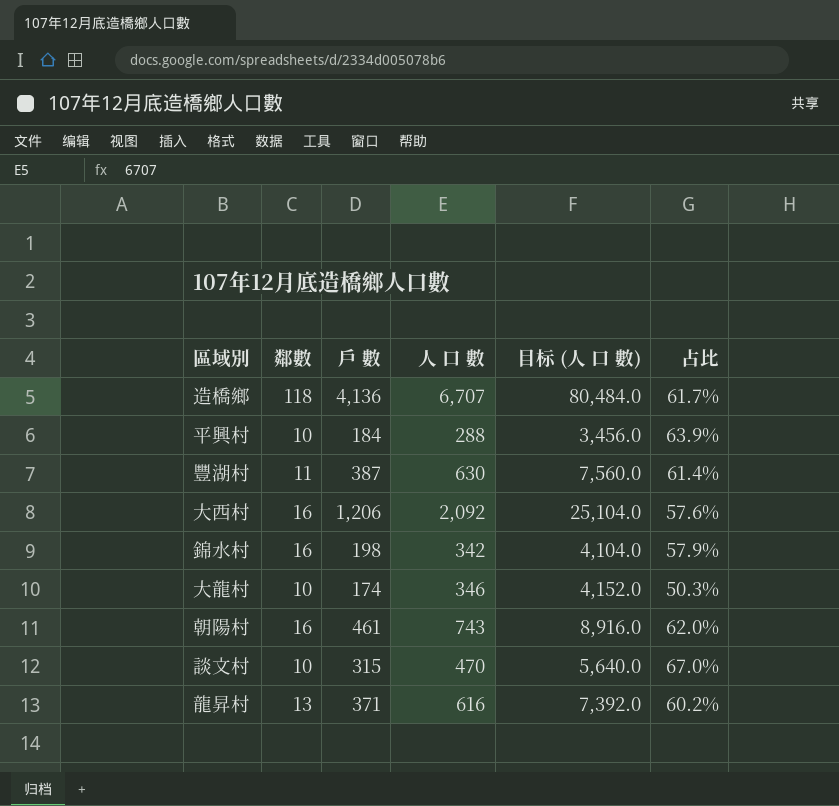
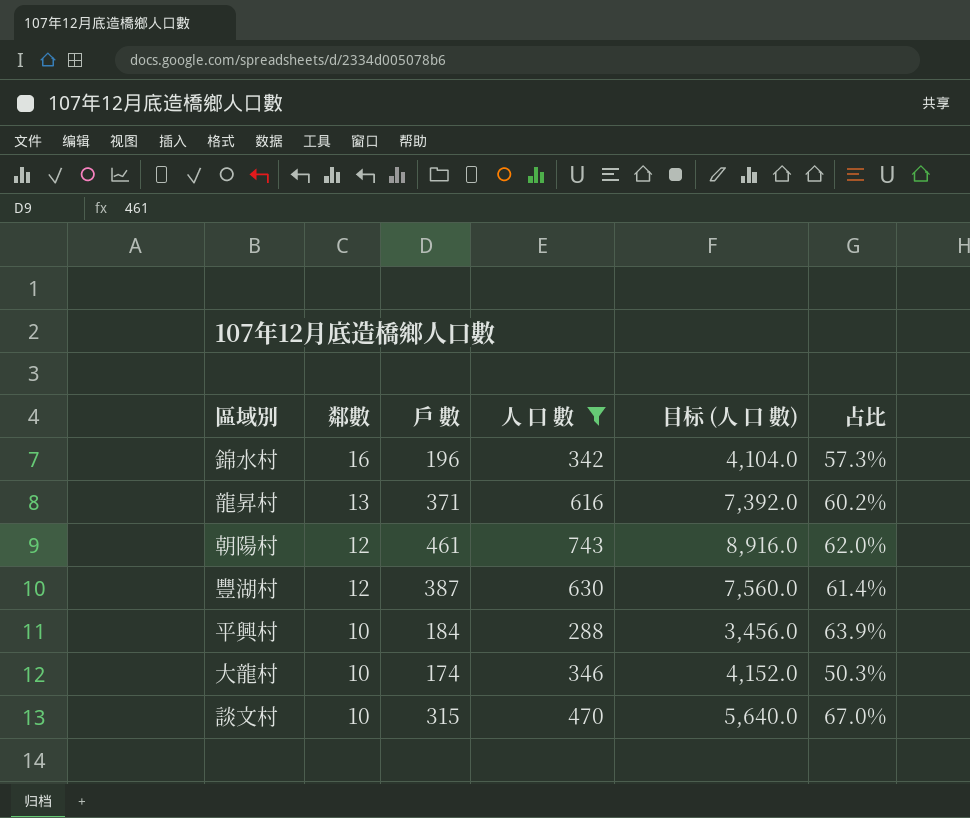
filter: none -> 人 口 數 <= 743
row order: none -> 鄰數 descending
錦水村 | 戶 數: 198 -> 196
錦水村 | 占比: 57.9% -> 57.3%
朝陽村 | 鄰數: 16 -> 12
豐湖村 | 鄰數: 11 -> 12

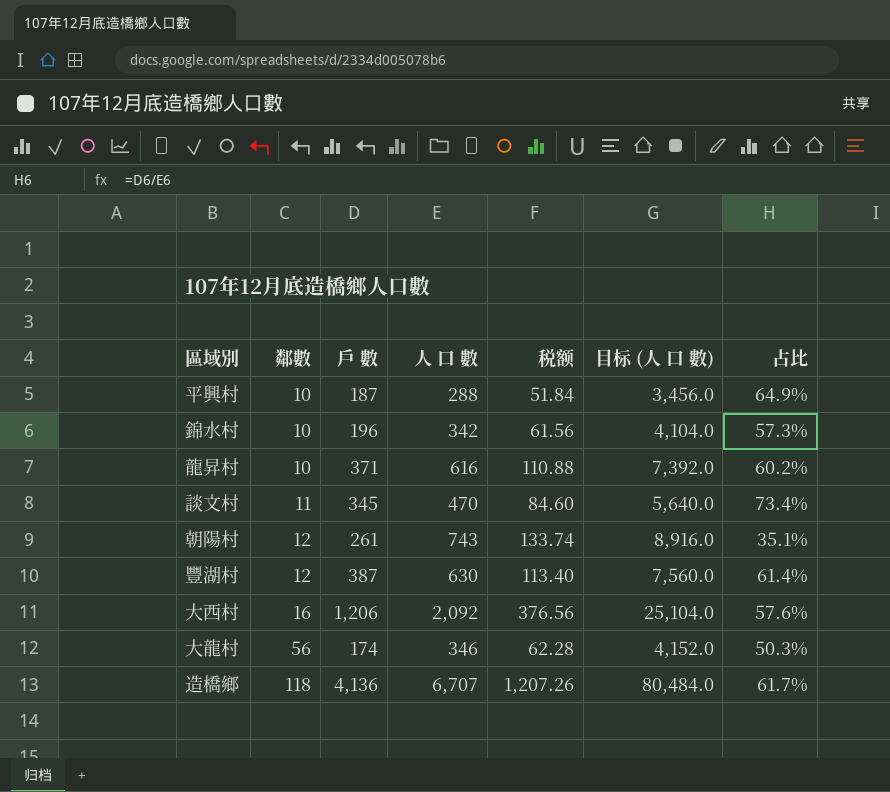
filter: 人 口 數 <= 743 -> none
row order: 鄰數 descending -> 鄰數 ascending
column 税额 | formula: none -> [人 口 數] * 0.18
平興村 | 戶 數: 184 -> 187
平興村 | 占比: 63.9% -> 64.9%
錦水村 | 鄰數: 16 -> 10
龍昇村 | 鄰數: 13 -> 10
談文村 | 鄰數: 10 -> 11
談文村 | 戶 數: 315 -> 345
談文村 | 占比: 67.0% -> 73.4%
朝陽村 | 戶 數: 461 -> 261
朝陽村 | 占比: 62.0% -> 35.1%
大龍村 | 鄰數: 10 -> 56

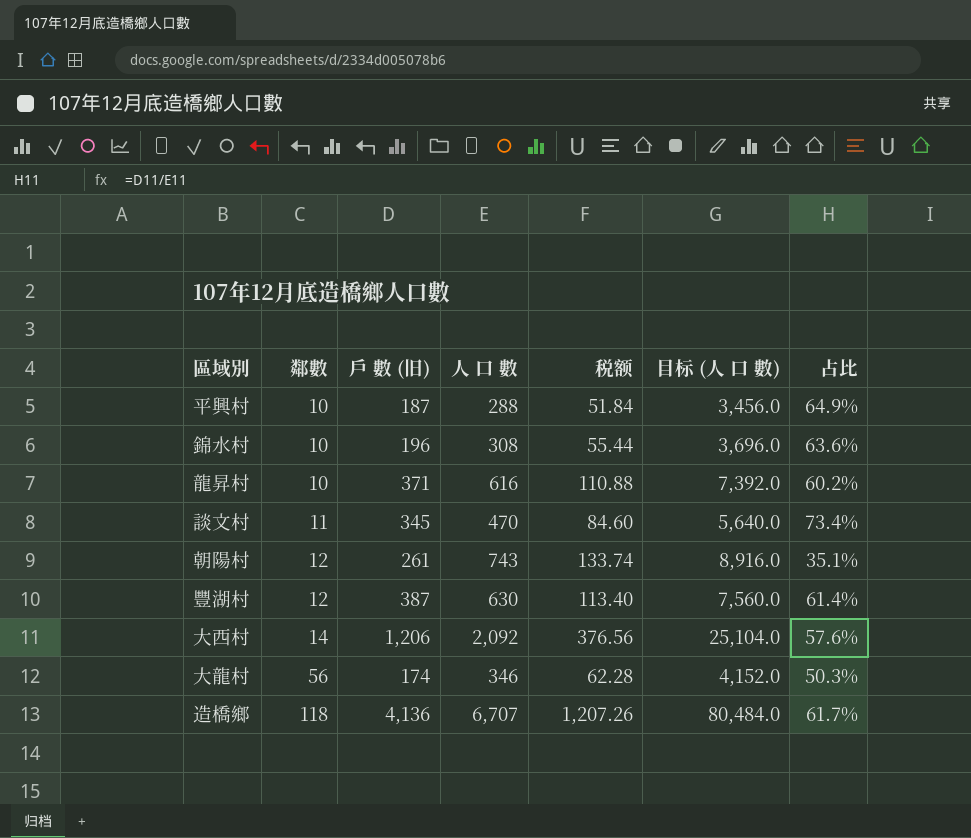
column name: 戶 數 -> 戶 數 (旧)
錦水村 | 人 口 數: 342 -> 308
錦水村 | 税额: 61.56 -> 55.44
錦水村 | 目标 (人 口 數): 4,104.0 -> 3,696.0
錦水村 | 占比: 57.3% -> 63.6%
大西村 | 鄰數: 16 -> 14

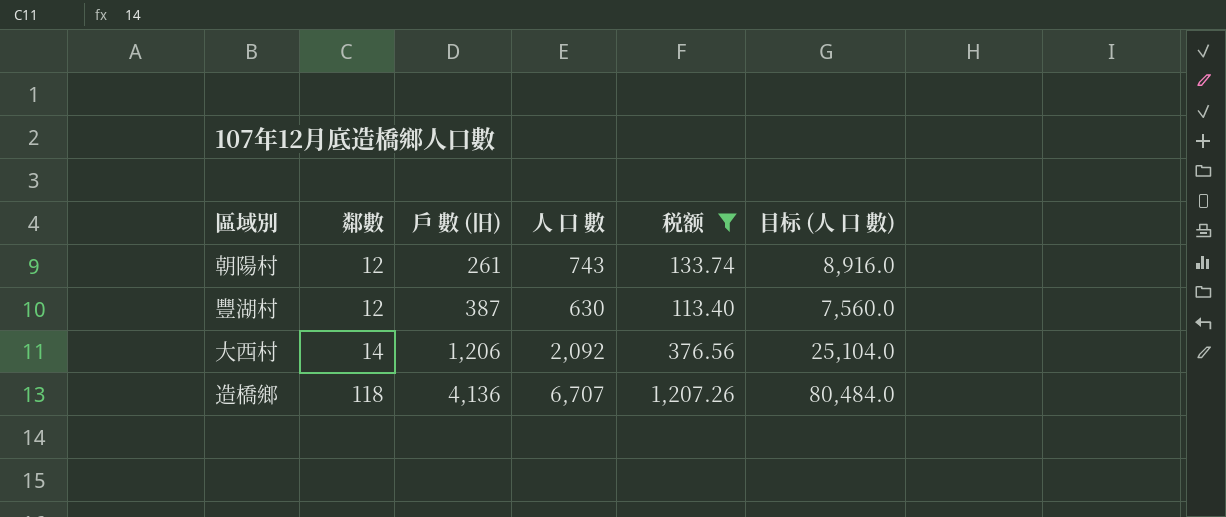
filter: none -> 税额 >= 113.40
column 占比 | formula: [戶 數 (旧)] / [人 口 數] -> none

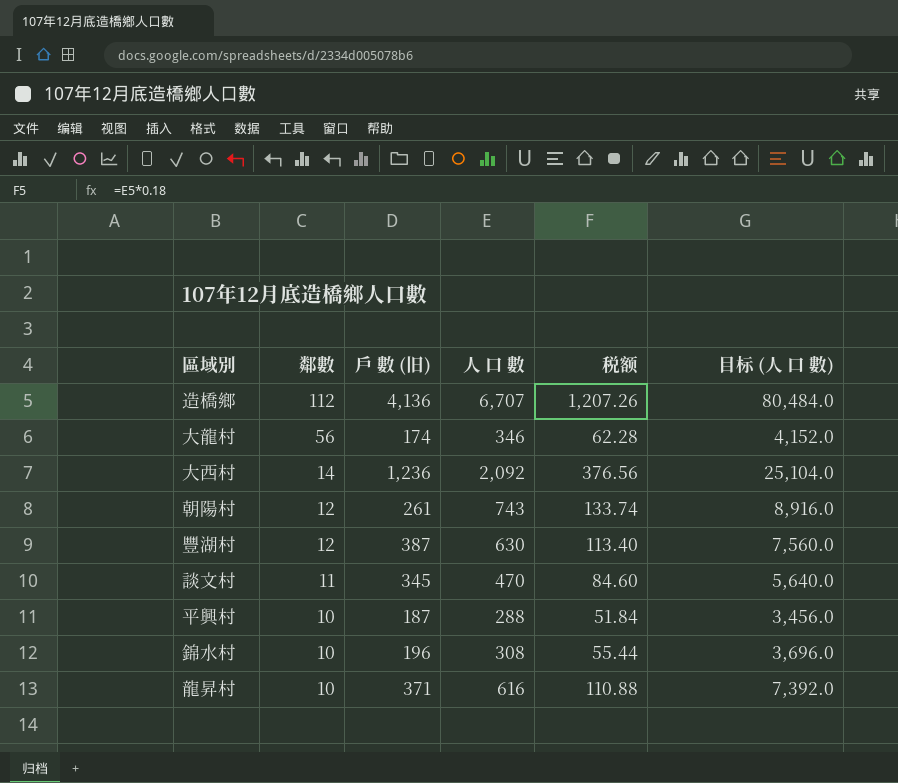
filter: 税额 >= 113.40 -> none
row order: 鄰數 ascending -> 鄰數 descending
造橋鄉 | 鄰數: 118 -> 112
大西村 | 戶 數 (旧): 1,206 -> 1,236

